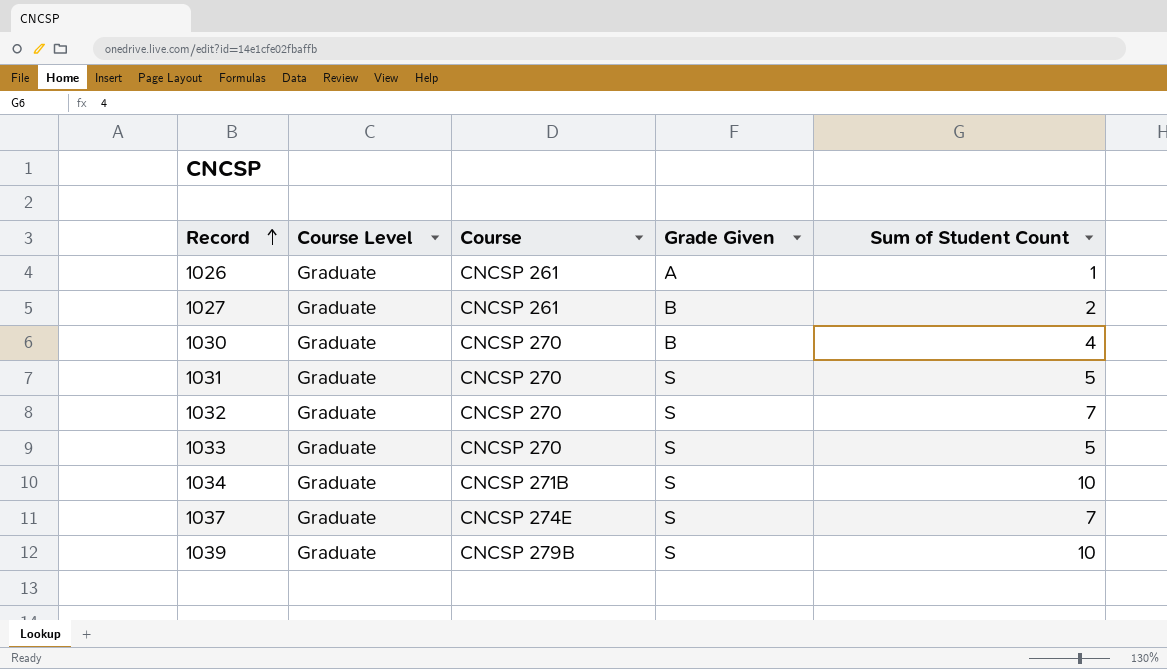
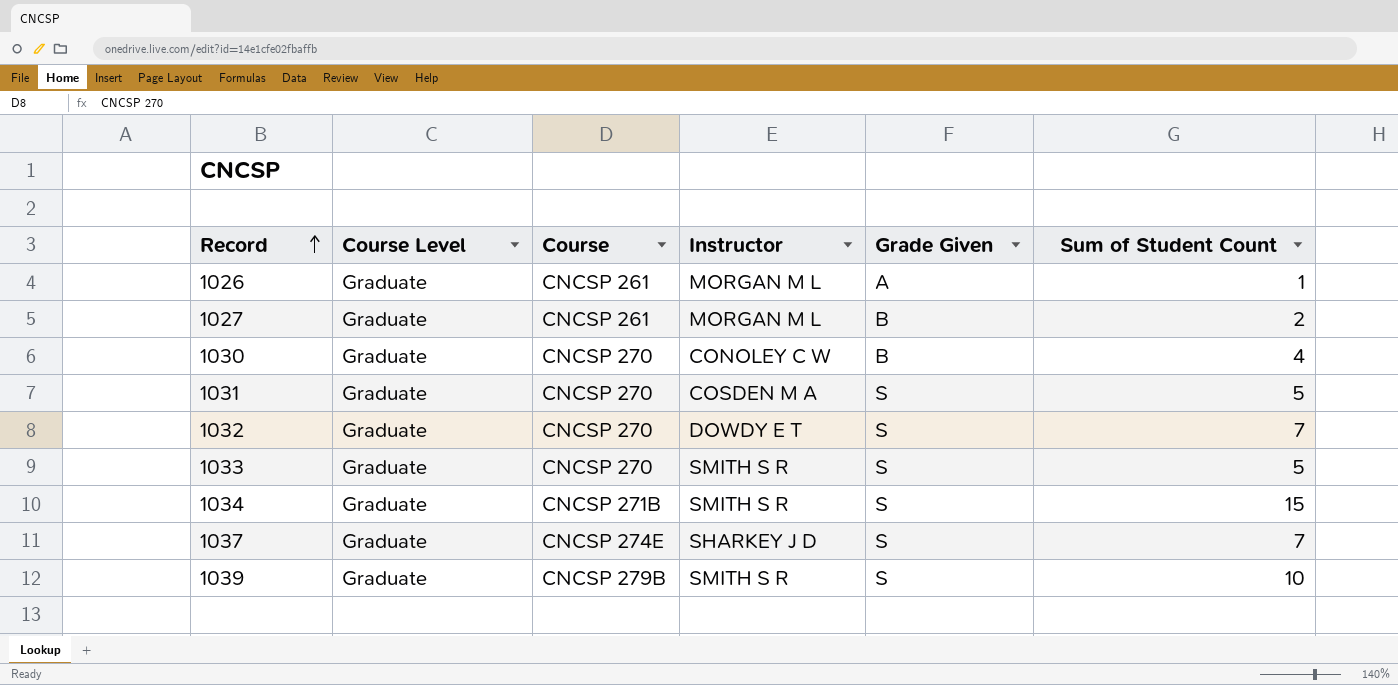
column Instructor | position: none -> 4
1034 | Sum of Student Count: 10 -> 15

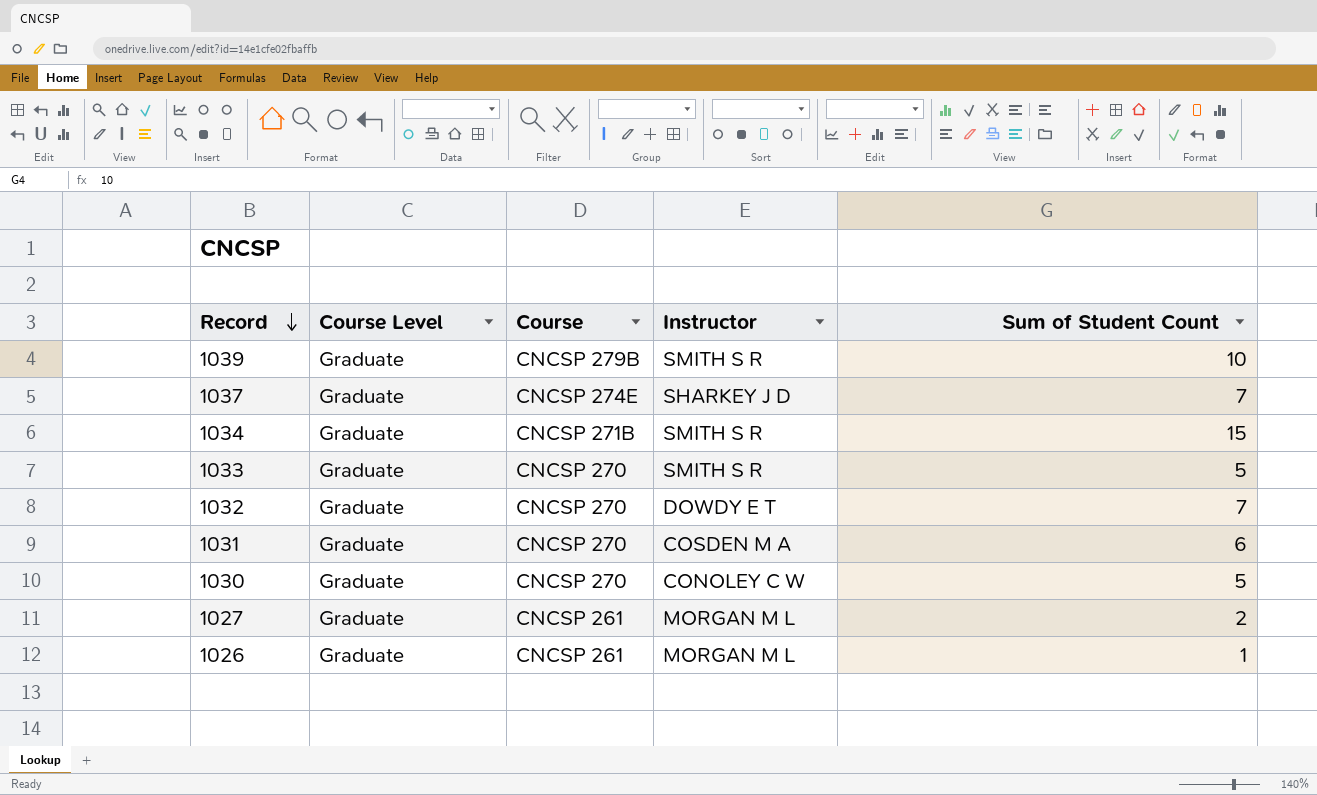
row order: Record ascending -> Record descending
column Grade Given | position: 5 -> none
1031 | Sum of Student Count: 5 -> 6
1030 | Sum of Student Count: 4 -> 5

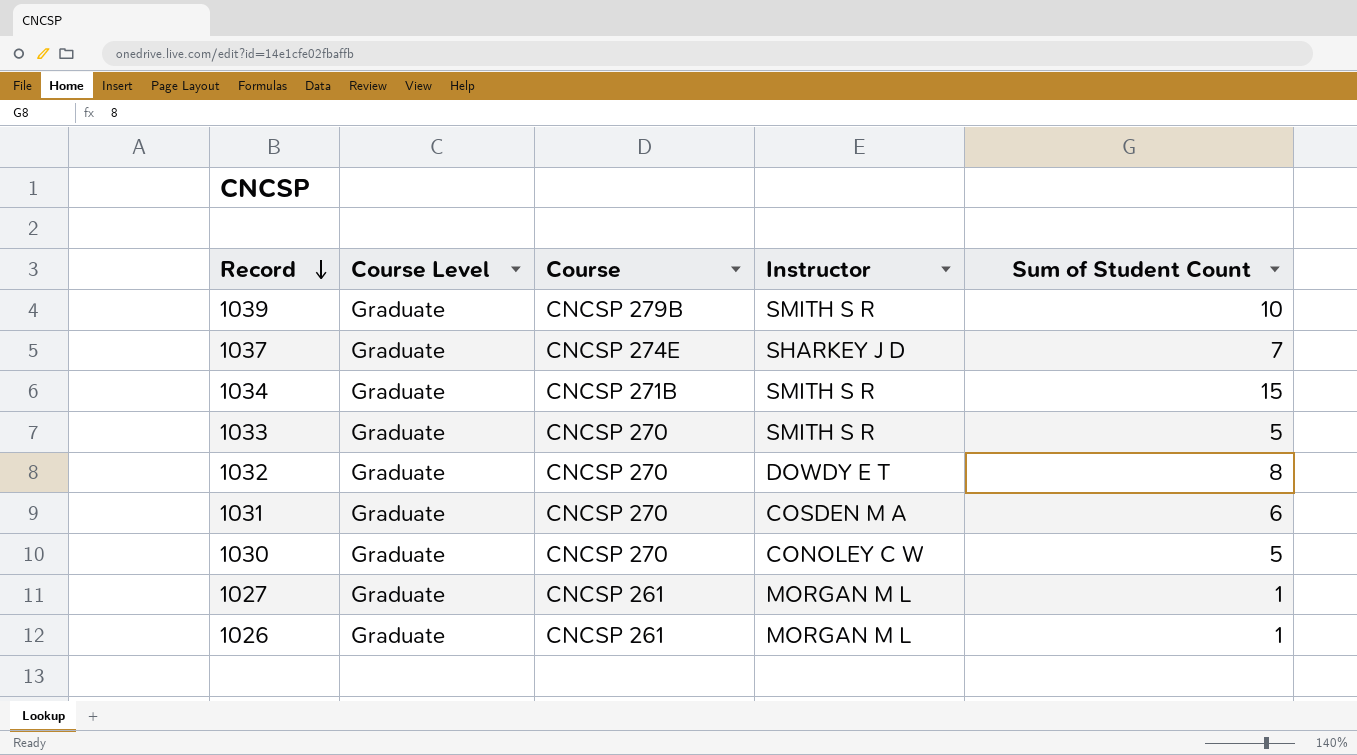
1032 | Sum of Student Count: 7 -> 8
1027 | Sum of Student Count: 2 -> 1

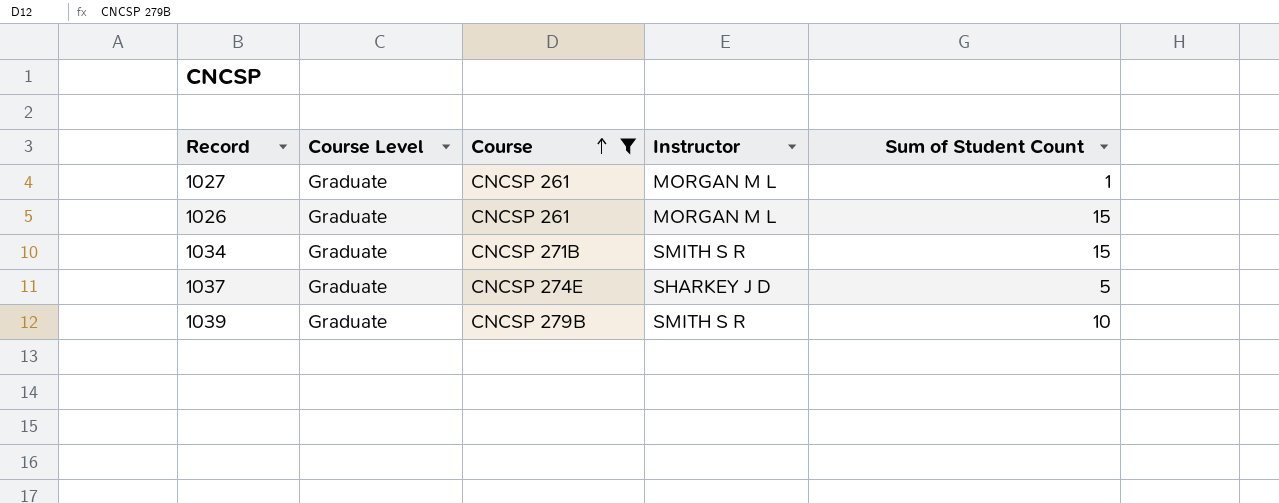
filter: none -> Course != CNCSP 270
row order: Record descending -> Course ascending
1026 | Sum of Student Count: 1 -> 15
1037 | Sum of Student Count: 7 -> 5

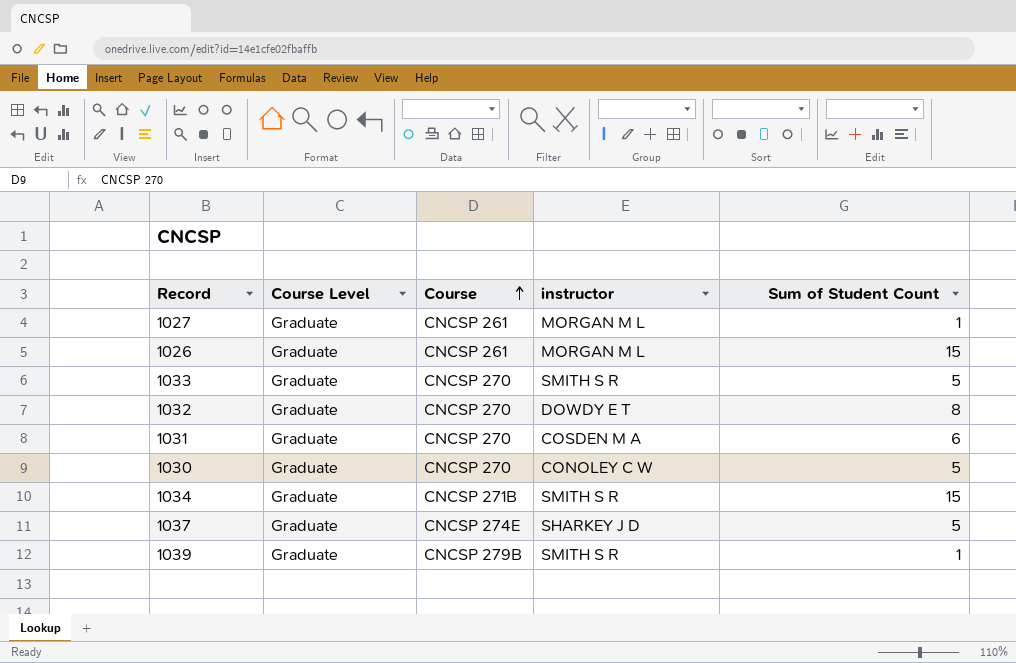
filter: Course != CNCSP 270 -> none
column name: Instructor -> instructor
1039 | Sum of Student Count: 10 -> 1

